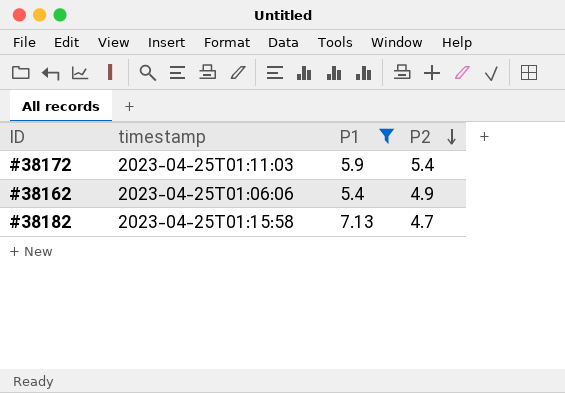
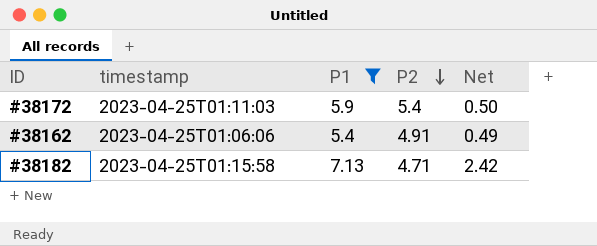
column Net | formula: none -> [P1] - [P2]
#38162 | P2: 4.9 -> 4.91
#38182 | P2: 4.7 -> 4.71

